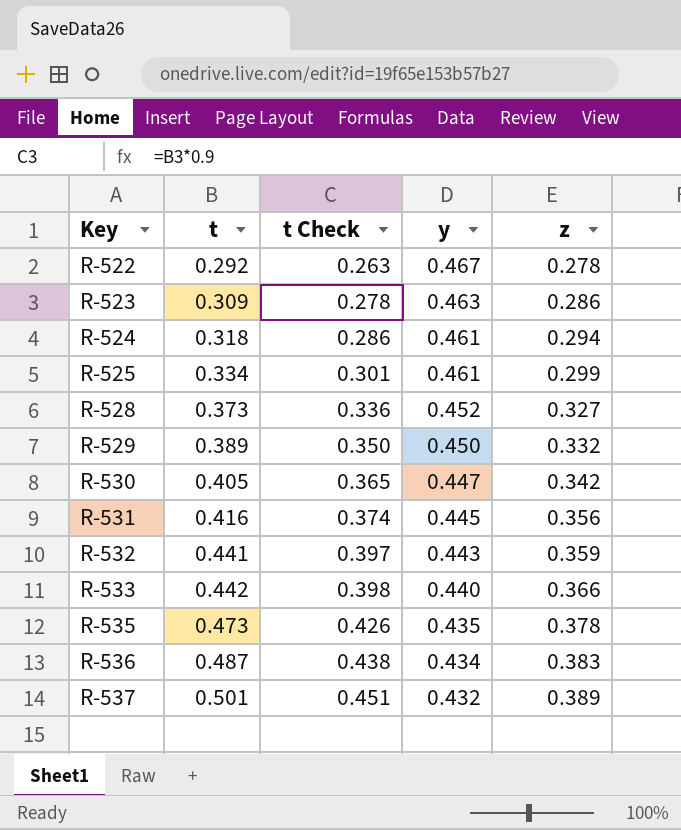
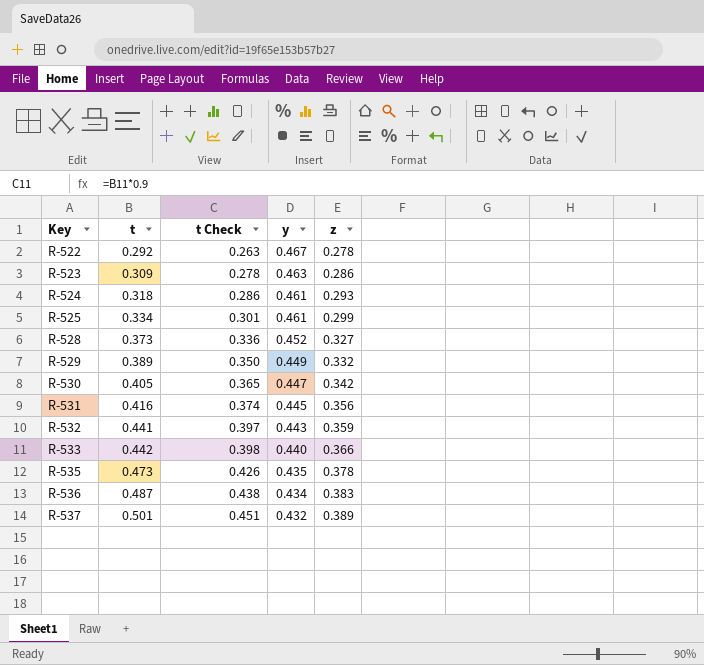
R-524 | z: 0.294 -> 0.293
R-529 | y: 0.450 -> 0.449

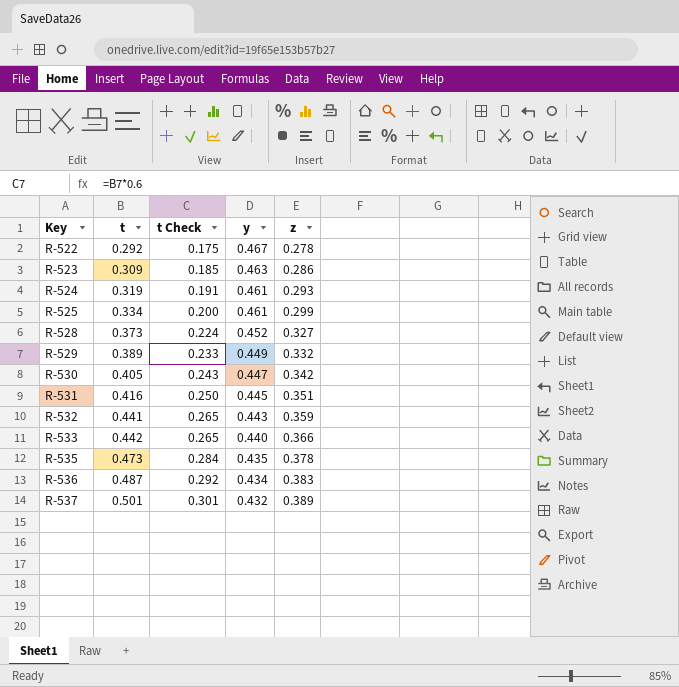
column t Check | formula: [t] * 0.9 -> [t] * 0.6
R-524 | t: 0.318 -> 0.319
R-531 | z: 0.356 -> 0.351

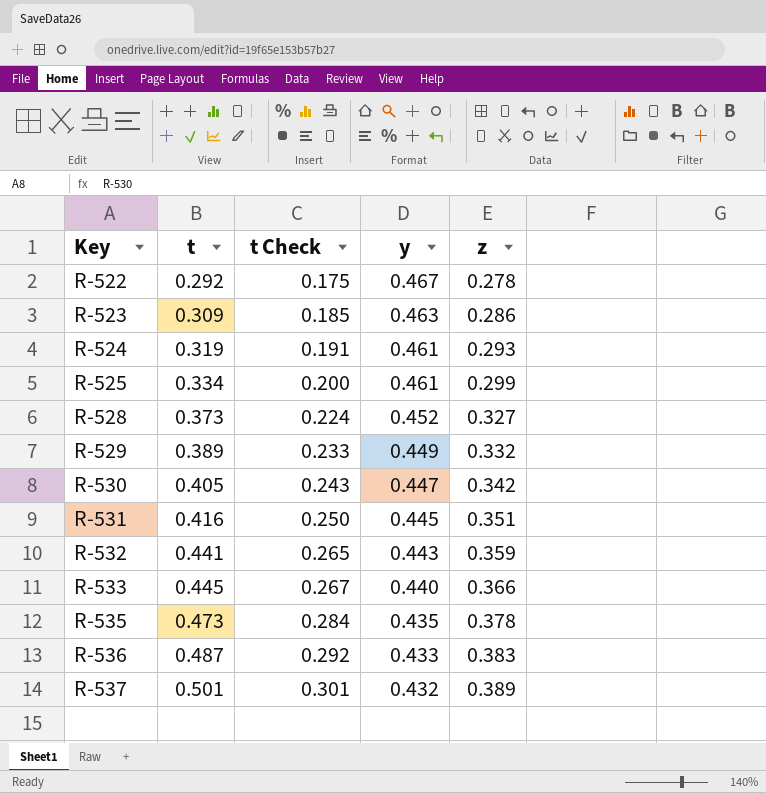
R-533 | t: 0.442 -> 0.445
R-533 | t Check: 0.265 -> 0.267
R-536 | y: 0.434 -> 0.433

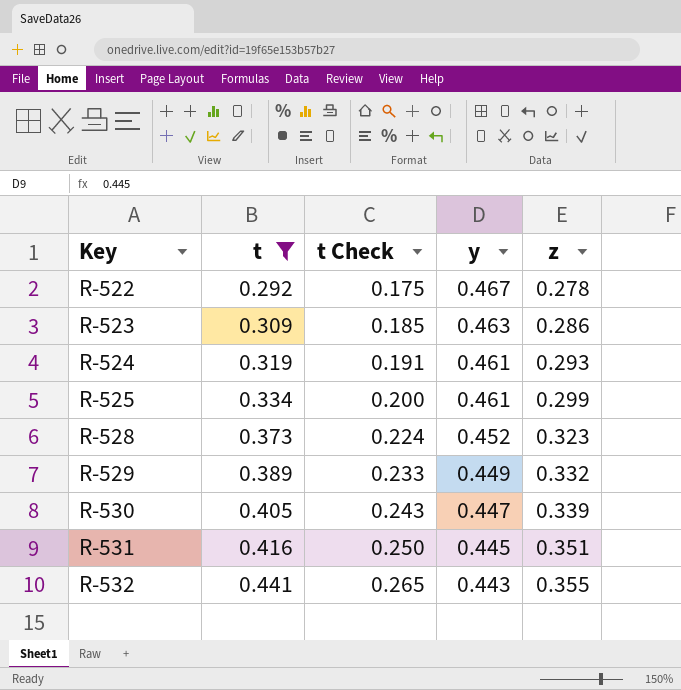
filter: none -> t <= 0.441
R-528 | z: 0.327 -> 0.323
R-530 | z: 0.342 -> 0.339
R-532 | z: 0.359 -> 0.355

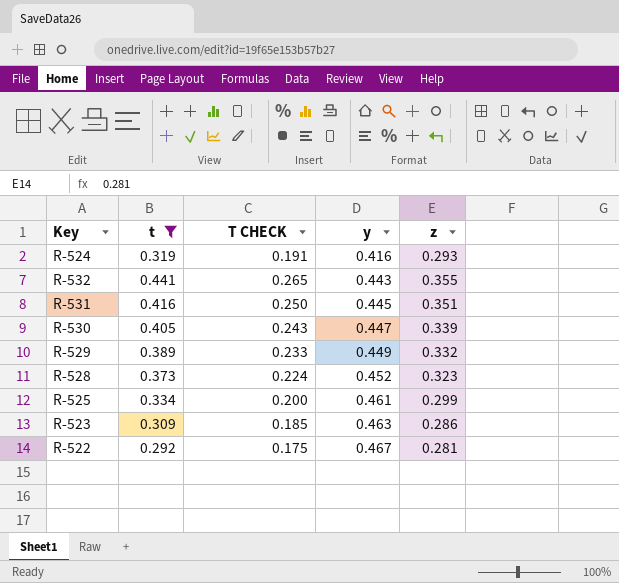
row order: Key ascending -> y ascending
column name: t Check -> T CHECK
R-524 | y: 0.461 -> 0.416
R-522 | z: 0.278 -> 0.281

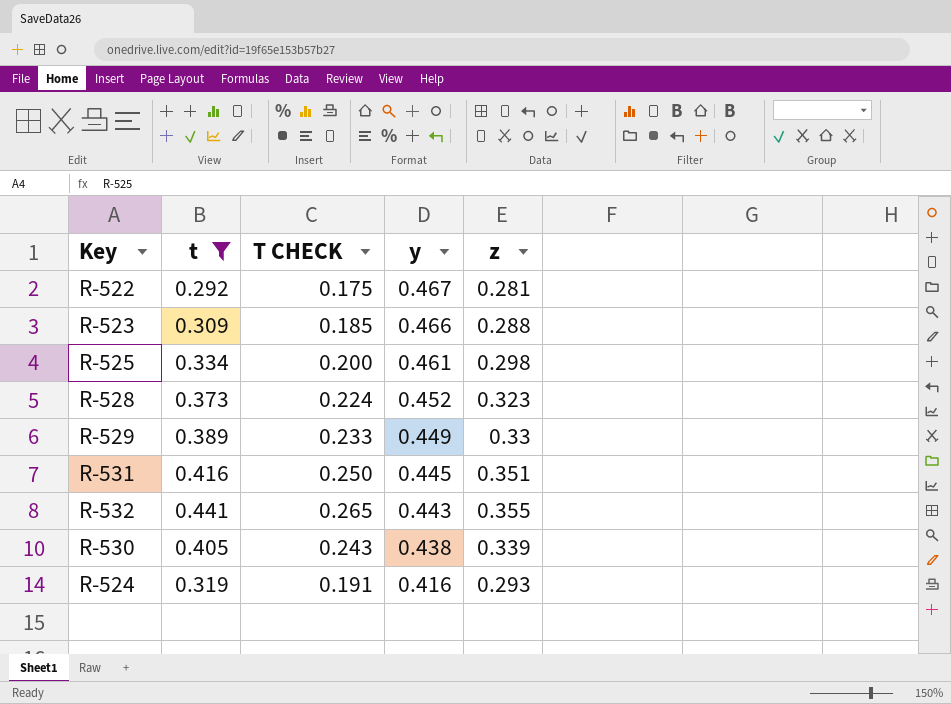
row order: y ascending -> y descending
R-523 | y: 0.463 -> 0.466
R-523 | z: 0.286 -> 0.288
R-525 | z: 0.299 -> 0.298
R-529 | z: 0.332 -> 0.33
R-530 | y: 0.447 -> 0.438

